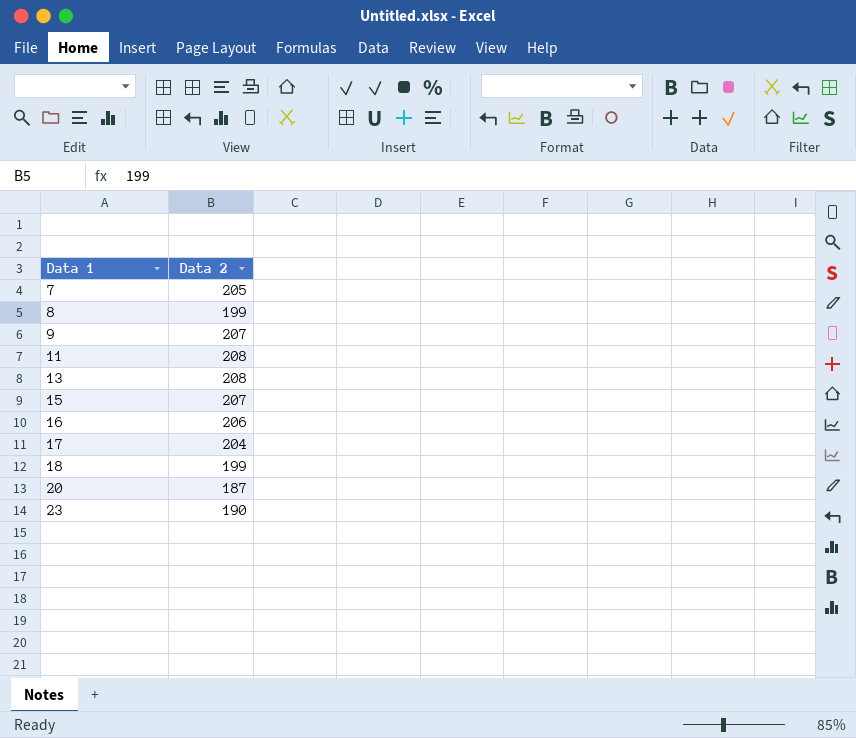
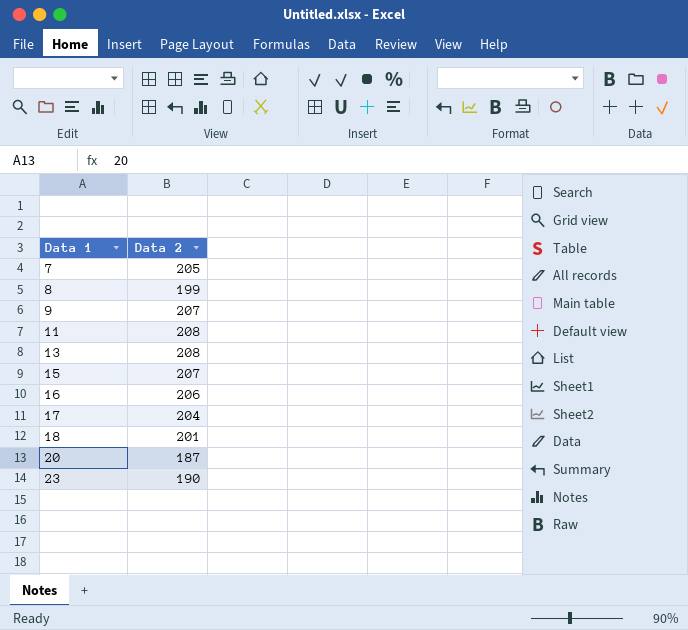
18 | Data 2: 199 -> 201

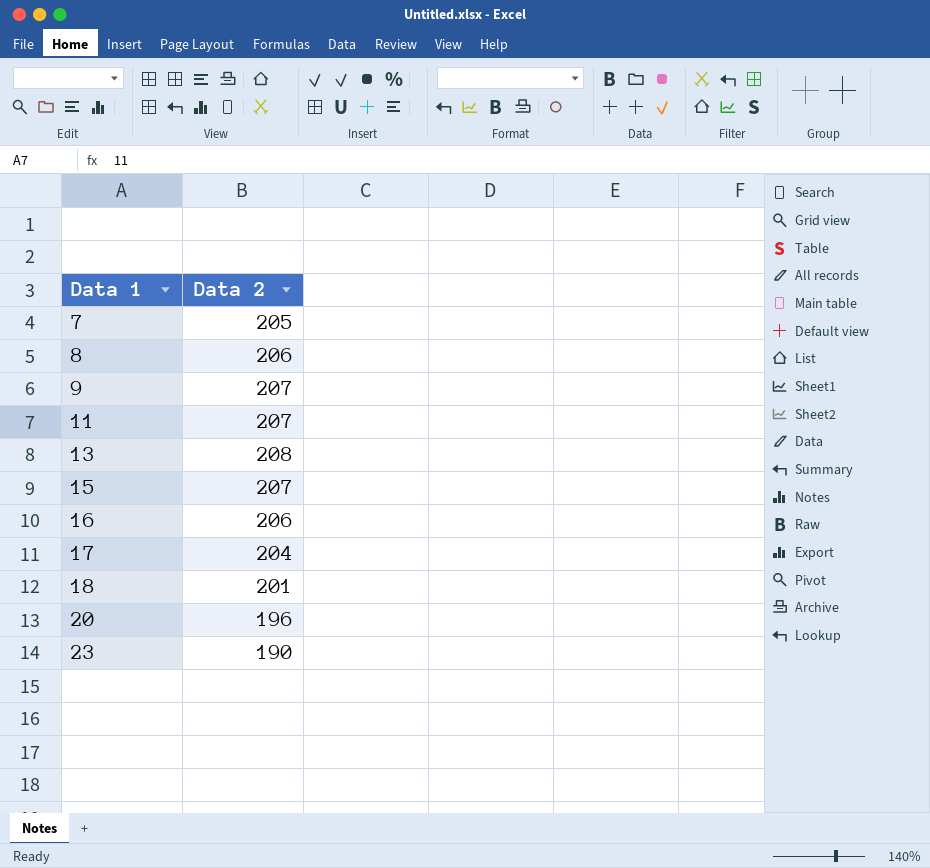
8 | Data 2: 199 -> 206
11 | Data 2: 208 -> 207
20 | Data 2: 187 -> 196

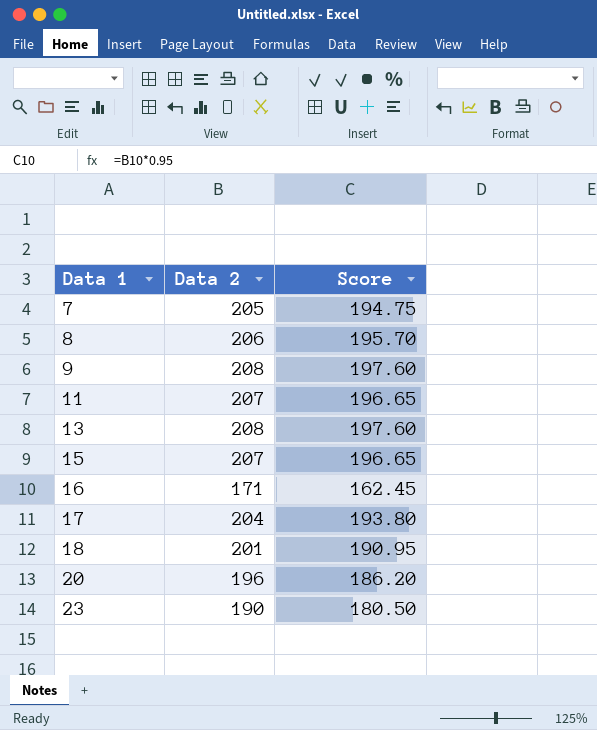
column Score | formula: none -> [Data 2] * 0.95
9 | Data 2: 207 -> 208
16 | Data 2: 206 -> 171

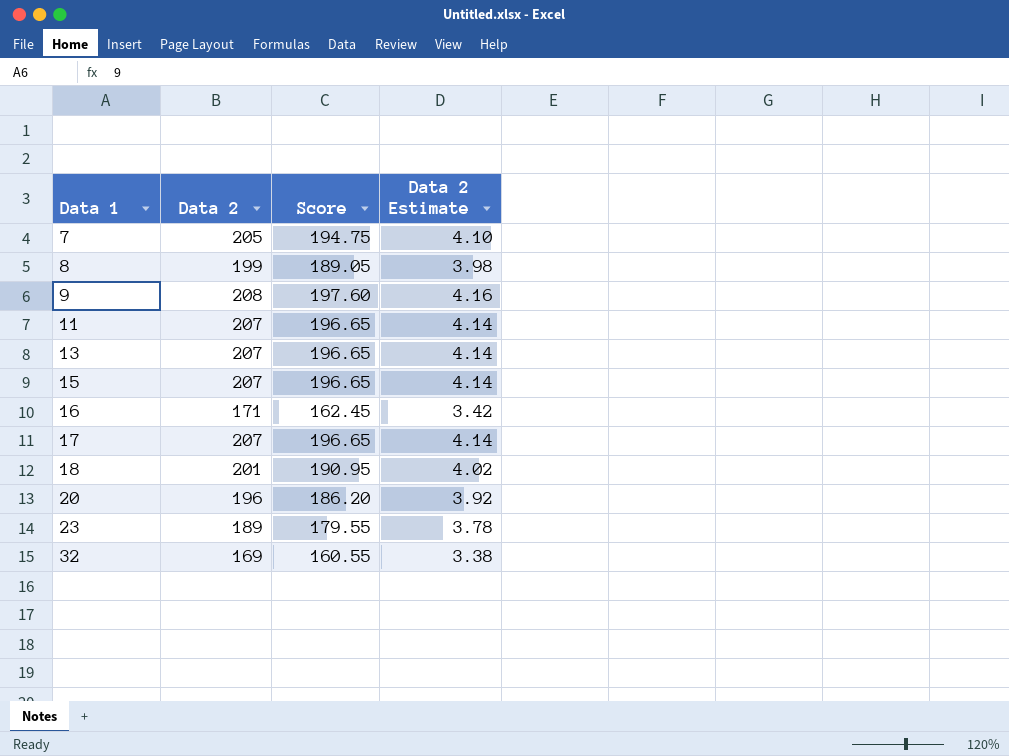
column Data 2 Estimate | formula: none -> [Data 2] * 0.02
8 | Data 2: 206 -> 199
8 | Score: 195.70 -> 189.05
13 | Data 2: 208 -> 207
13 | Score: 197.60 -> 196.65
17 | Data 2: 204 -> 207
17 | Score: 193.80 -> 196.65
23 | Data 2: 190 -> 189
23 | Score: 180.50 -> 179.55
row 32: none -> 169 | 160.55 | 3.38

